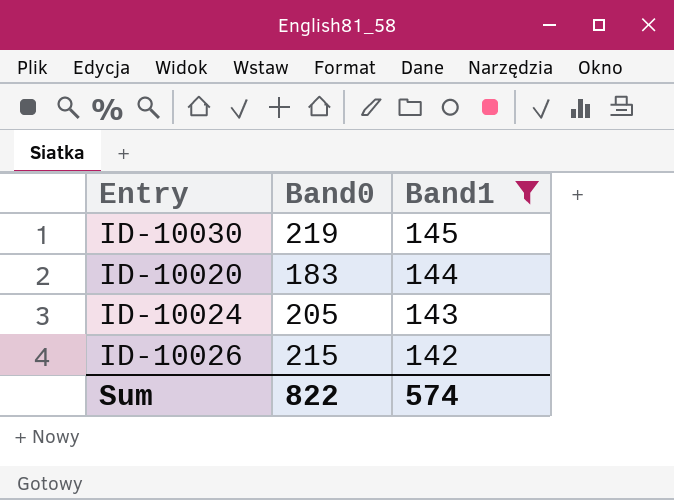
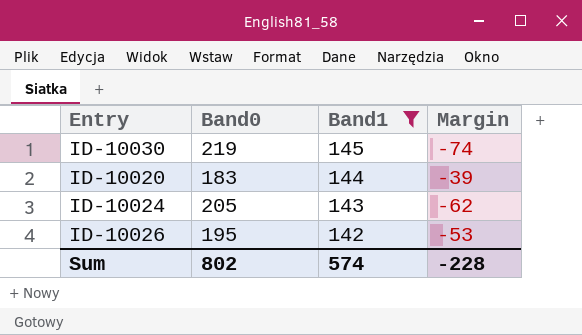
column Margin | formula: none -> [Band1] - [Band0]
ID-10026 | Band0: 215 -> 195
Sum | Band0: 822 -> 802

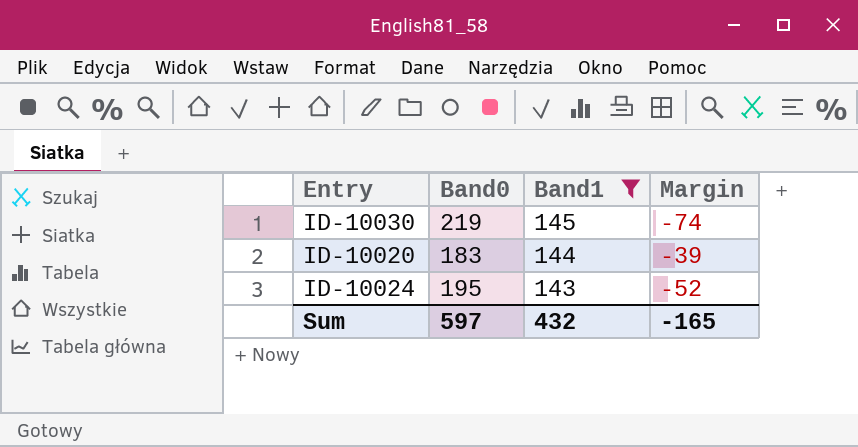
row ID-10026: 195 | 142 | -53 -> none
ID-10024 | Band0: 205 -> 195
ID-10024 | Margin: -62 -> -52
Sum | Band0: 802 -> 597
Sum | Band1: 574 -> 432
Sum | Margin: -228 -> -165

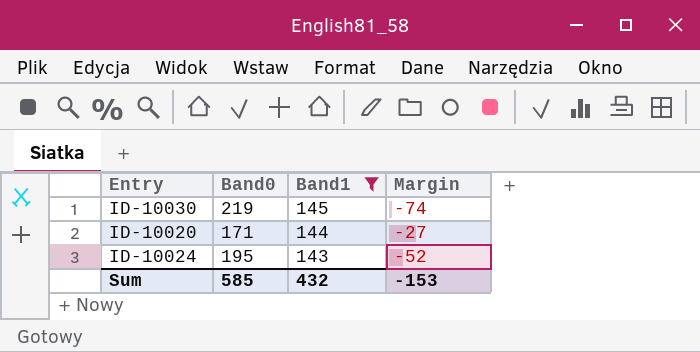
ID-10020 | Band0: 183 -> 171
ID-10020 | Margin: -39 -> -27
Sum | Band0: 597 -> 585
Sum | Margin: -165 -> -153

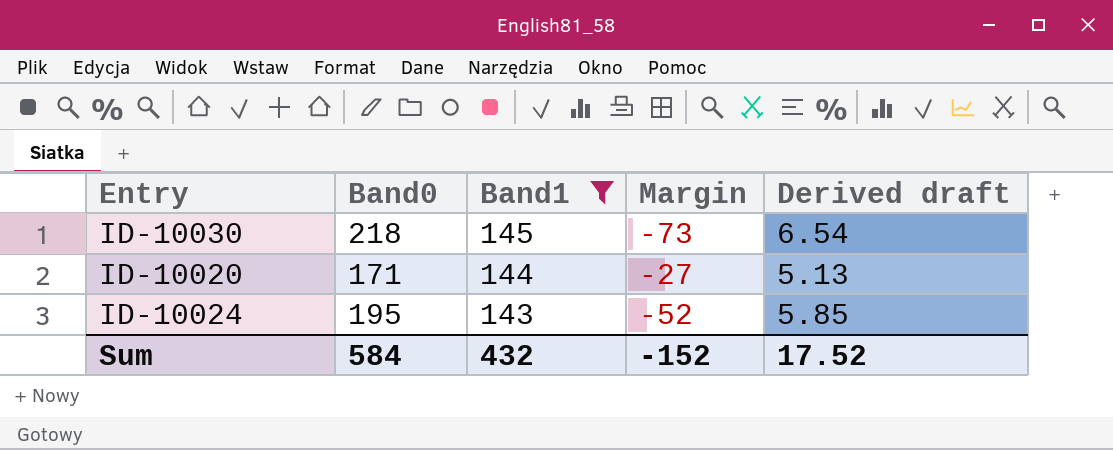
column Derived draft | formula: none -> [Band0] * 0.03
ID-10030 | Band0: 219 -> 218
ID-10030 | Margin: -74 -> -73
Sum | Band0: 585 -> 584
Sum | Margin: -153 -> -152

